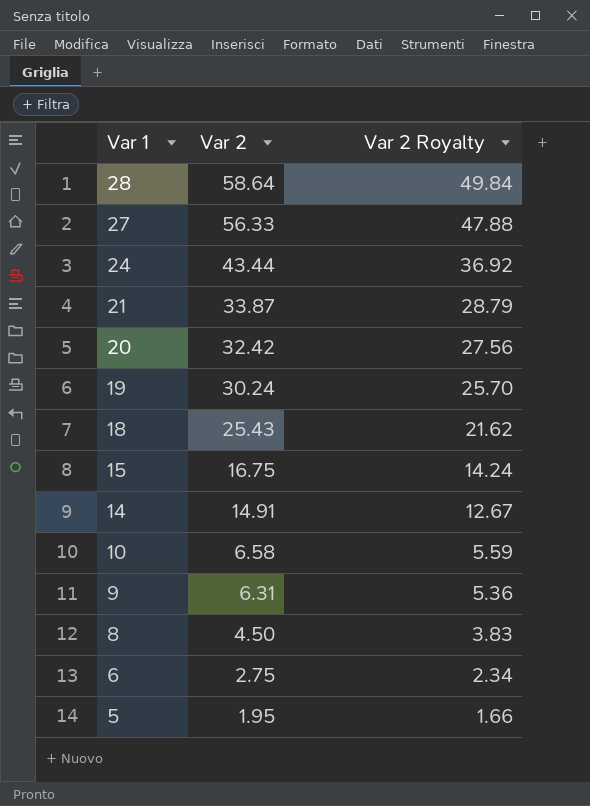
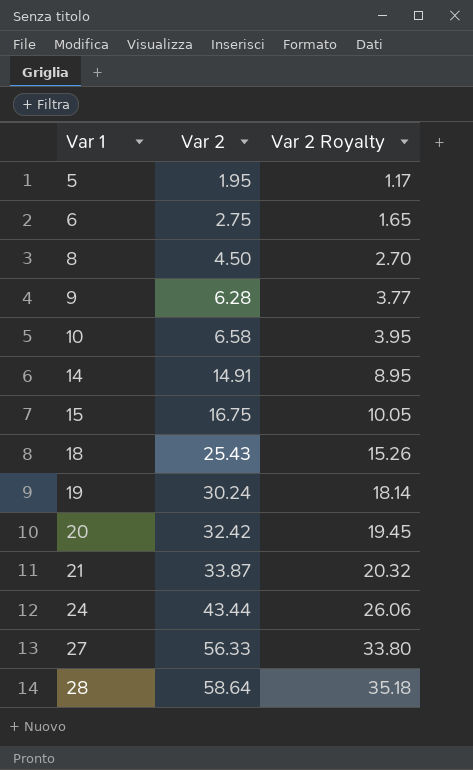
row order: Var 1 descending -> Var 1 ascending
column Var 2 Royalty | formula: [Var 2] * 0.85 -> [Var 2] * 0.6
9 | Var 2: 6.31 -> 6.28

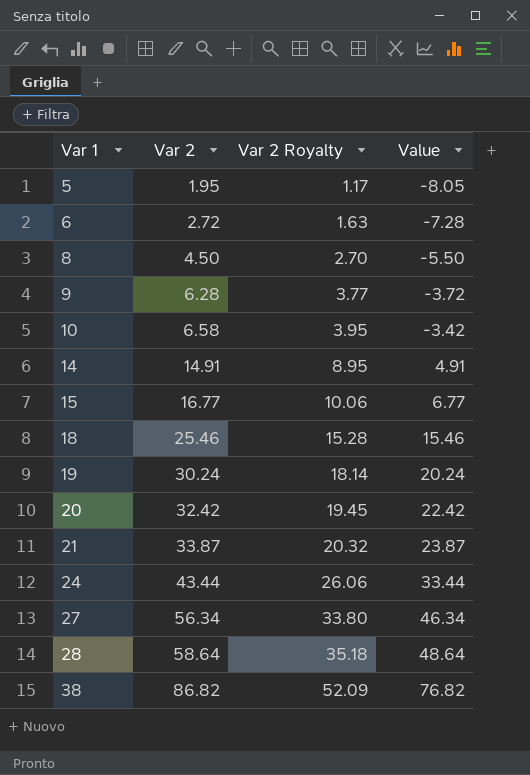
column Value | formula: none -> [Var 2] - 10
6 | Var 2: 2.75 -> 2.72
6 | Var 2 Royalty: 1.65 -> 1.63
15 | Var 2: 16.75 -> 16.77
15 | Var 2 Royalty: 10.05 -> 10.06
18 | Var 2: 25.43 -> 25.46
18 | Var 2 Royalty: 15.26 -> 15.28
27 | Var 2: 56.33 -> 56.34
row 38: none -> 86.82 | 52.09 | 76.82

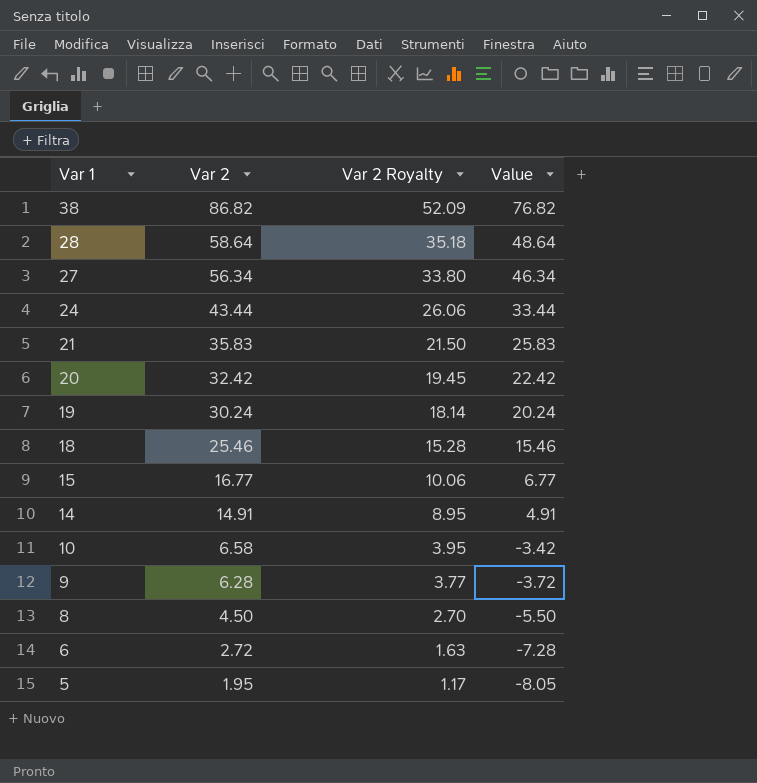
row order: Var 1 ascending -> Var 1 descending
21 | Var 2: 33.87 -> 35.83
21 | Var 2 Royalty: 20.32 -> 21.50
21 | Value: 23.87 -> 25.83

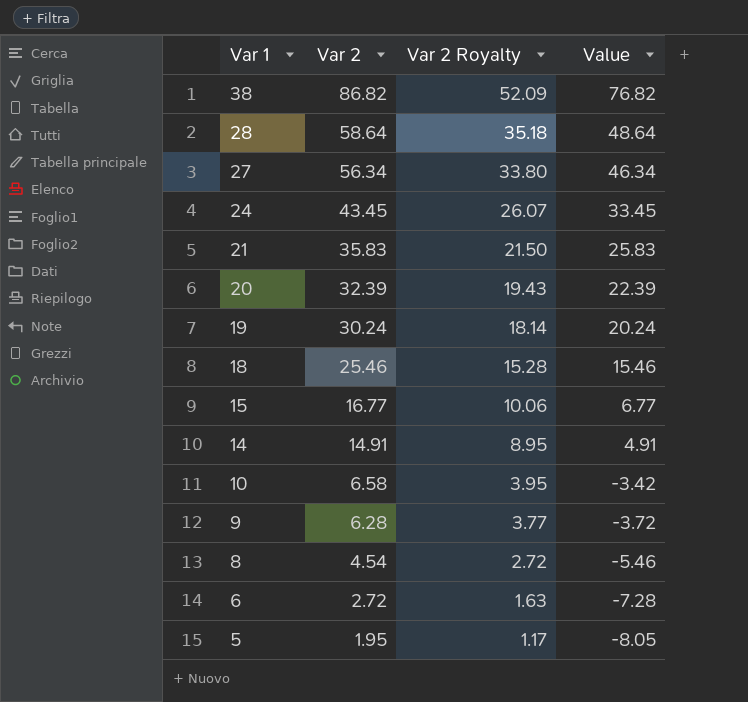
24 | Var 2: 43.44 -> 43.45
24 | Var 2 Royalty: 26.06 -> 26.07
24 | Value: 33.44 -> 33.45
20 | Var 2: 32.42 -> 32.39
20 | Var 2 Royalty: 19.45 -> 19.43
20 | Value: 22.42 -> 22.39
8 | Var 2: 4.50 -> 4.54
8 | Var 2 Royalty: 2.70 -> 2.72
8 | Value: -5.50 -> -5.46

